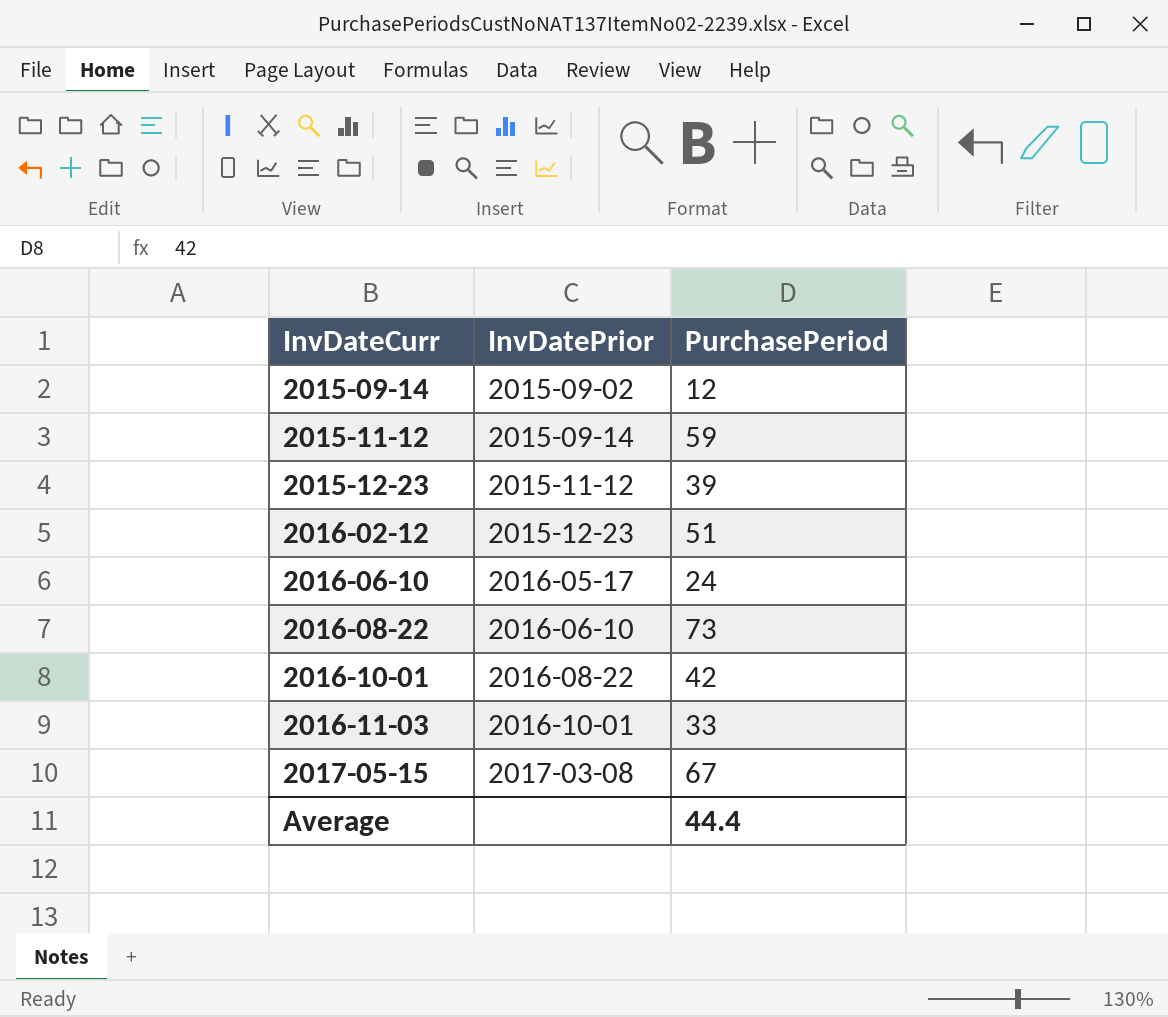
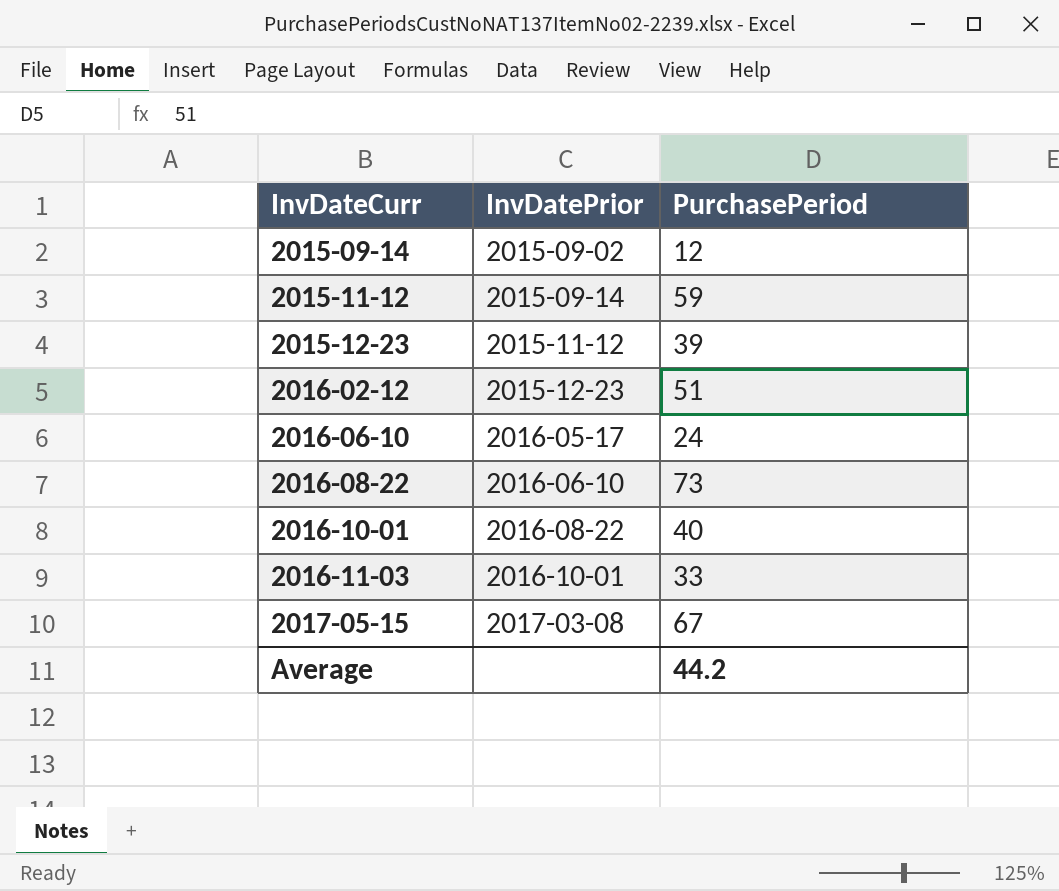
2016-10-01 | PurchasePeriod: 42 -> 40
Average | PurchasePeriod: 44.4 -> 44.2

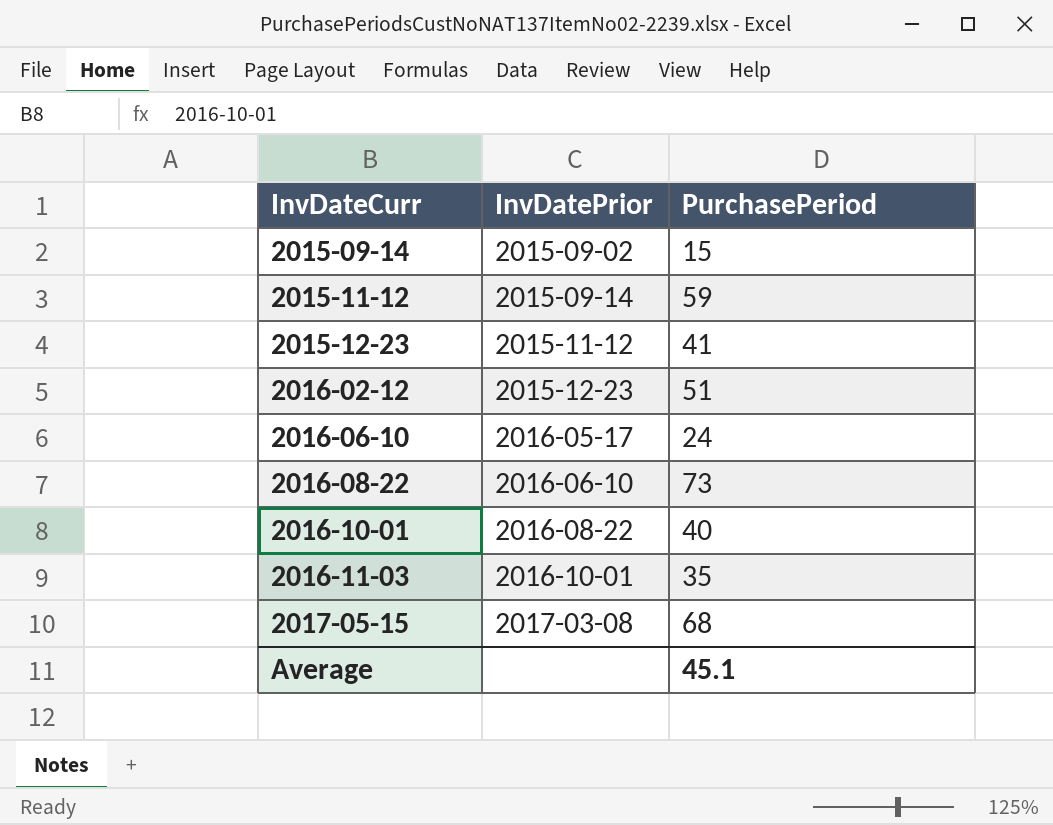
2015-09-14 | PurchasePeriod: 12 -> 15
2015-12-23 | PurchasePeriod: 39 -> 41
2016-11-03 | PurchasePeriod: 33 -> 35
2017-05-15 | PurchasePeriod: 67 -> 68
Average | PurchasePeriod: 44.2 -> 45.1

